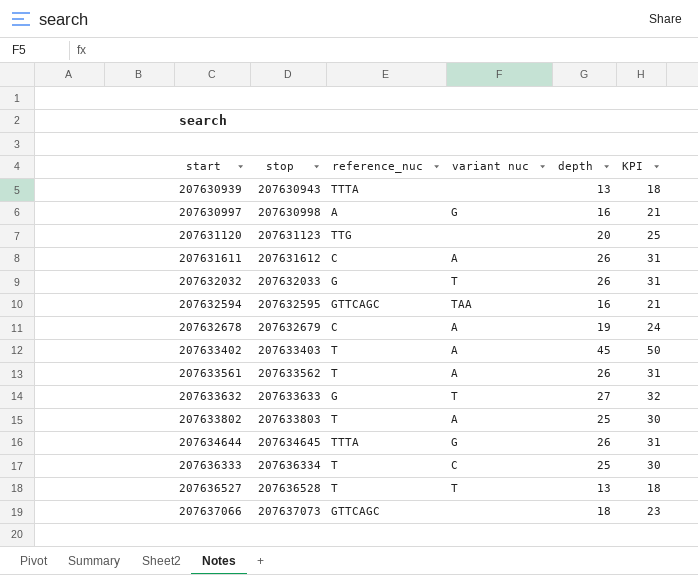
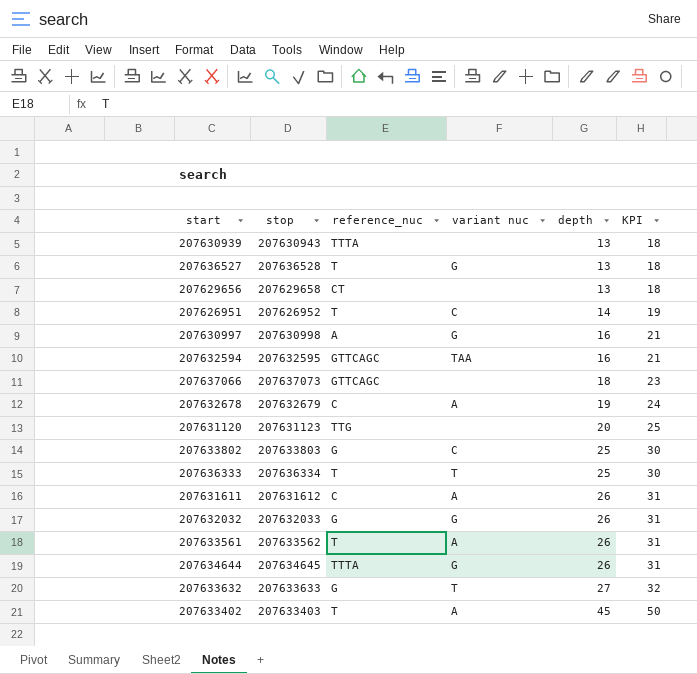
row order: start ascending -> depth ascending
207636527 | variant nuc: T -> G
row 207629656: none -> 207629658 | CT | none | 13 | 18
row 207626951: none -> 207626952 | T | C | 14 | 19
207633802 | reference_nuc: T -> G
207633802 | variant nuc: A -> C
207636333 | variant nuc: C -> T
207632032 | variant nuc: T -> G

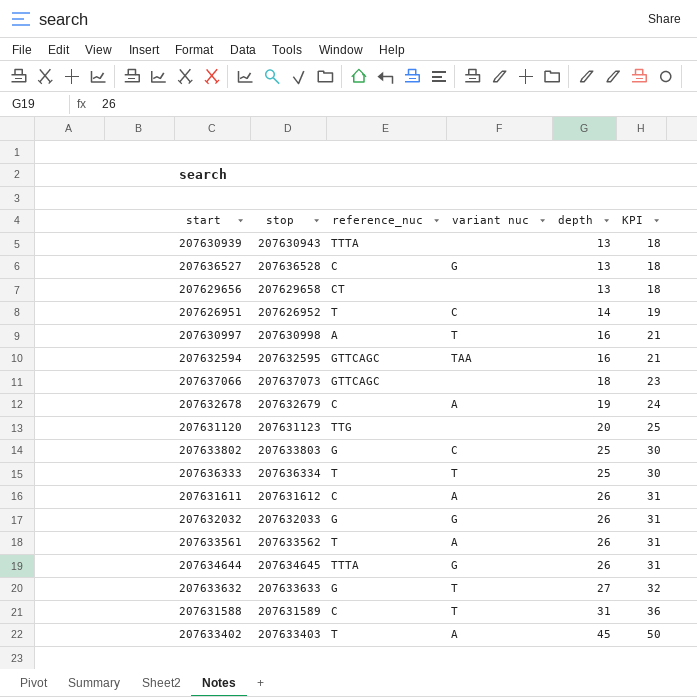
207636527 | reference_nuc: T -> C
207630997 | variant nuc: G -> T
row 207631588: none -> 207631589 | C | T | 31 | 36

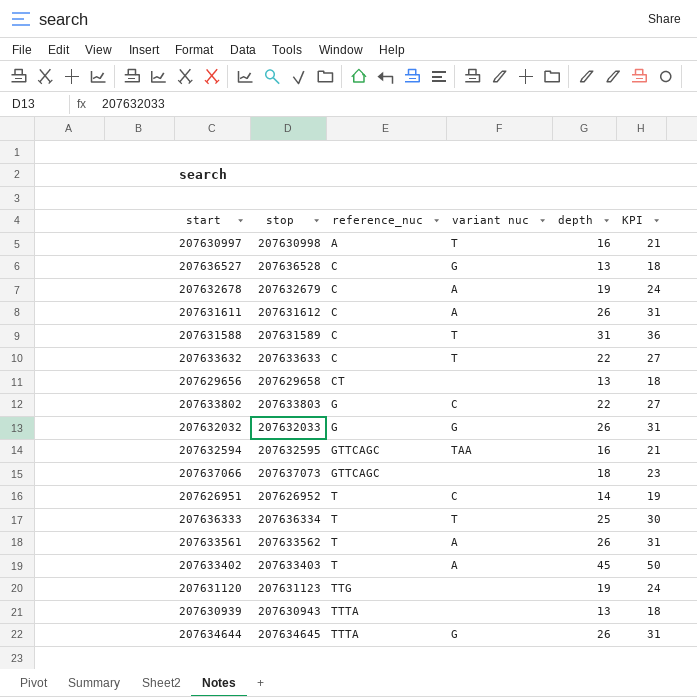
row order: depth ascending -> reference_nuc ascending
207633632 | reference_nuc: G -> C
207633632 | depth: 27 -> 22
207633632 | KPI: 32 -> 27
207633802 | depth: 25 -> 22
207633802 | KPI: 30 -> 27
207631120 | depth: 20 -> 19
207631120 | KPI: 25 -> 24

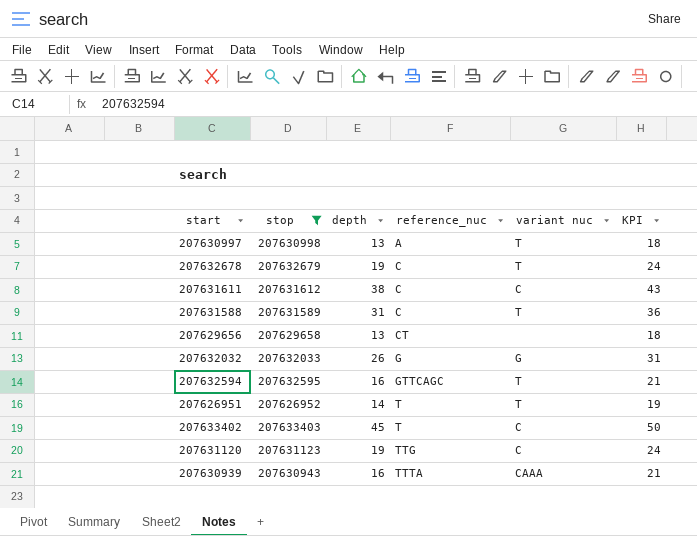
filter: none -> stop <= 207633403
column depth | position: 5 -> 3
207630997 | depth: 16 -> 13
207630997 | KPI: 21 -> 18
207632678 | variant nuc: A -> T
207631611 | depth: 26 -> 38
207631611 | variant nuc: A -> C
207631611 | KPI: 31 -> 43
207632594 | variant nuc: TAA -> T
207626951 | variant nuc: C -> T
207633402 | variant nuc: A -> C
207631120 | variant nuc: none -> C
207630939 | depth: 13 -> 16
207630939 | variant nuc: none -> CAAA
207630939 | KPI: 18 -> 21

